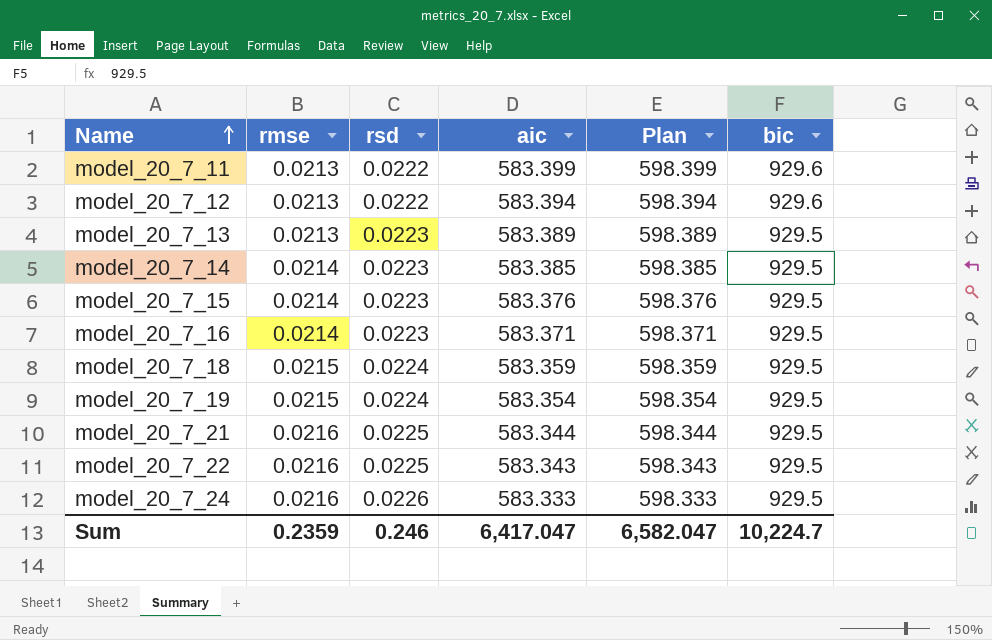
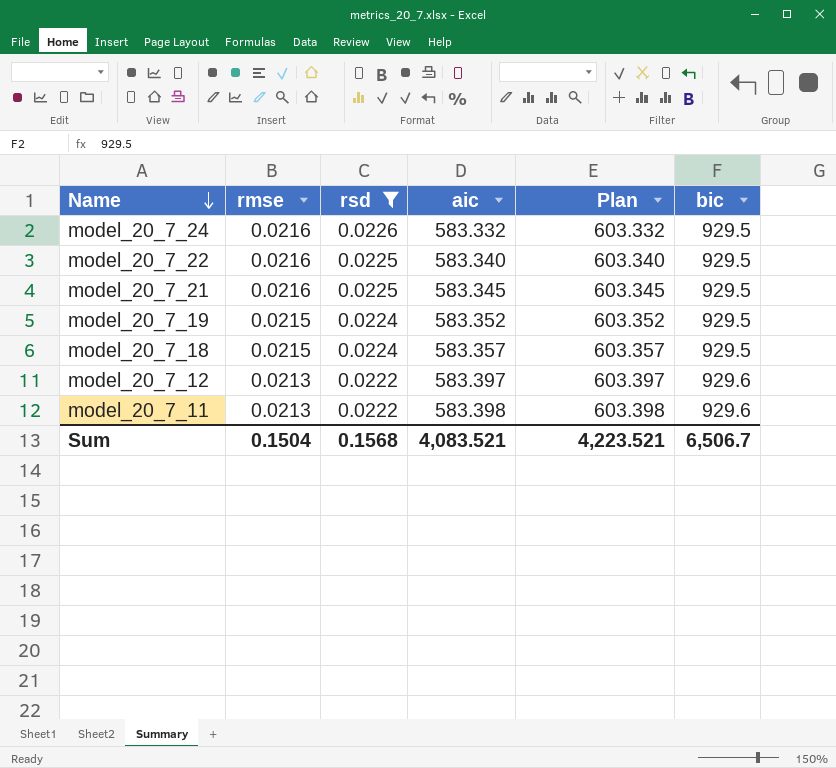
filter: none -> rsd != 0.0223
row order: Name ascending -> Name descending
column Plan | formula: [aic] + 15 -> [aic] + 20
model_20_7_24 | aic: 583.333 -> 583.332
model_20_7_22 | aic: 583.343 -> 583.340
model_20_7_21 | aic: 583.344 -> 583.345
model_20_7_19 | aic: 583.354 -> 583.352
model_20_7_18 | aic: 583.359 -> 583.357
model_20_7_12 | aic: 583.394 -> 583.397
model_20_7_11 | aic: 583.399 -> 583.398
Sum | rmse: 0.2359 -> 0.1504
Sum | rsd: 0.246 -> 0.1568
Sum | aic: 6,417.047 -> 4,083.521
Sum | Plan: 6,582.047 -> 4,223.521
Sum | bic: 10,224.7 -> 6,506.7

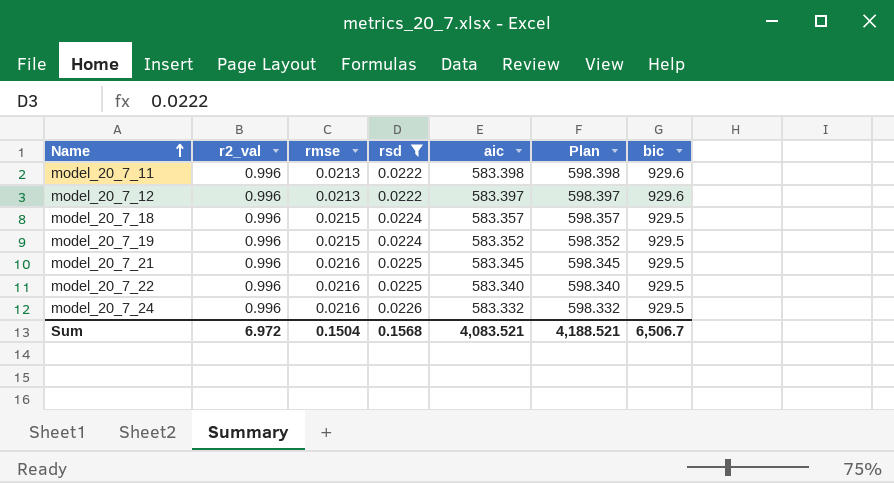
row order: Name descending -> Name ascending
column r2_val | position: none -> 2
column Plan | formula: [aic] + 20 -> [aic] + 15
Sum | Plan: 4,223.521 -> 4,188.521

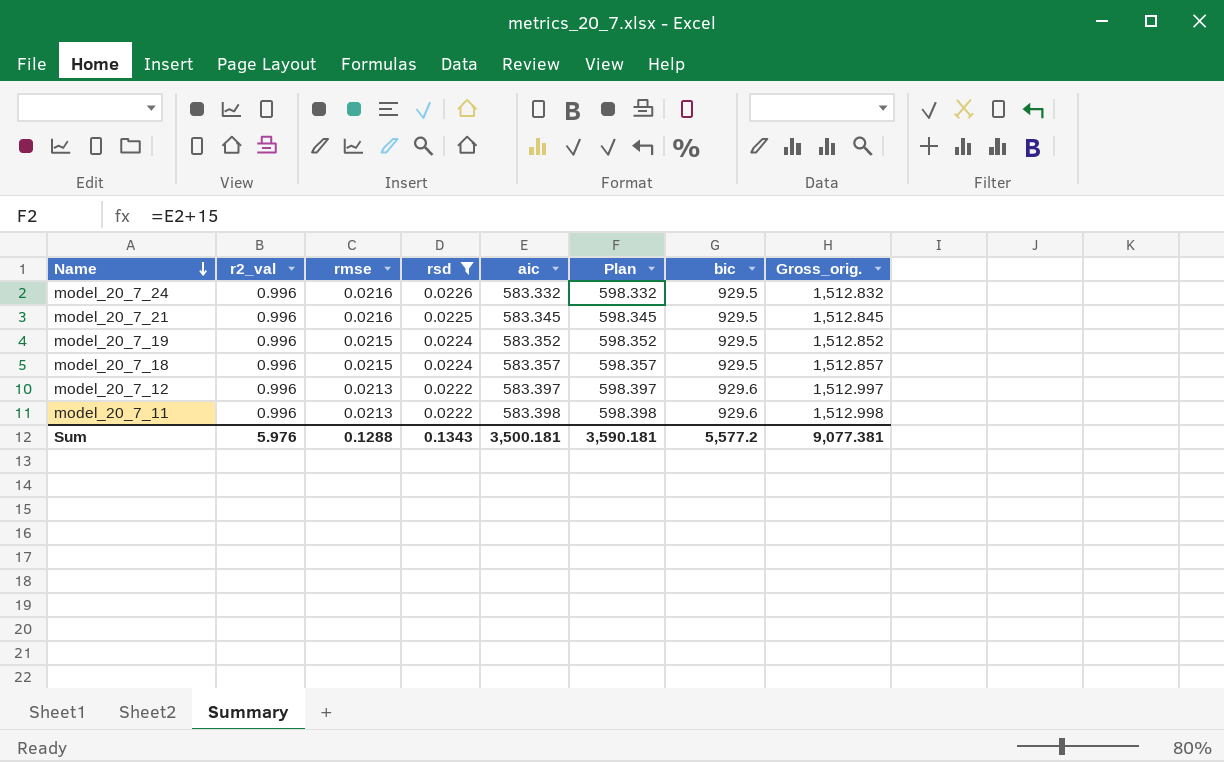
row order: Name ascending -> Name descending
column Gross_orig. | formula: none -> [aic] + [bic]
row model_20_7_22: 0.996 | 0.0216 | 0.0225 | 583.340 | 598.340 | 929.5 -> none
Sum | r2_val: 6.972 -> 5.976
Sum | rmse: 0.1504 -> 0.1288
Sum | rsd: 0.1568 -> 0.1343
Sum | aic: 4,083.521 -> 3,500.181
Sum | Plan: 4,188.521 -> 3,590.181
Sum | bic: 6,506.7 -> 5,577.2

